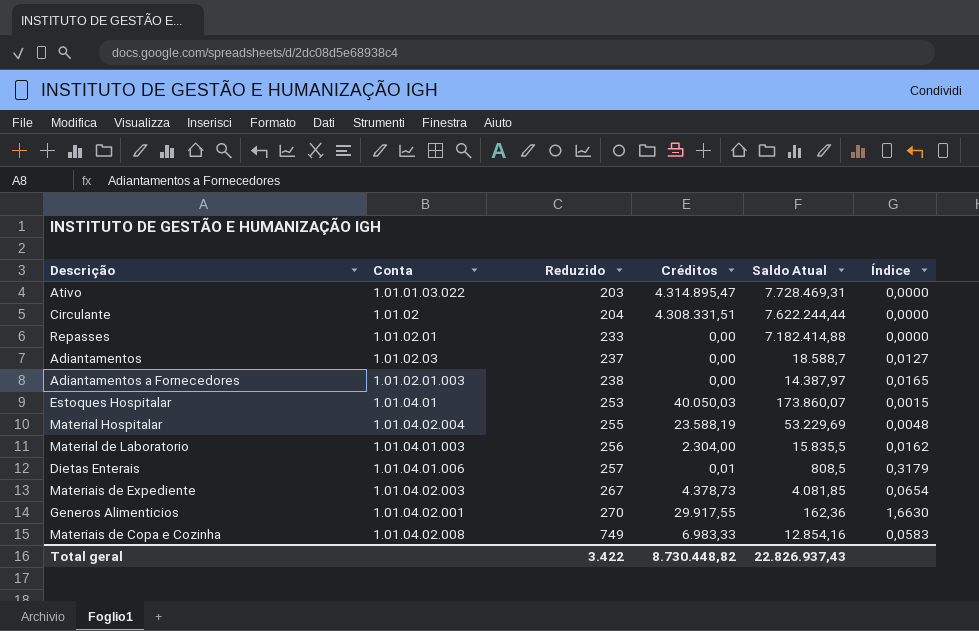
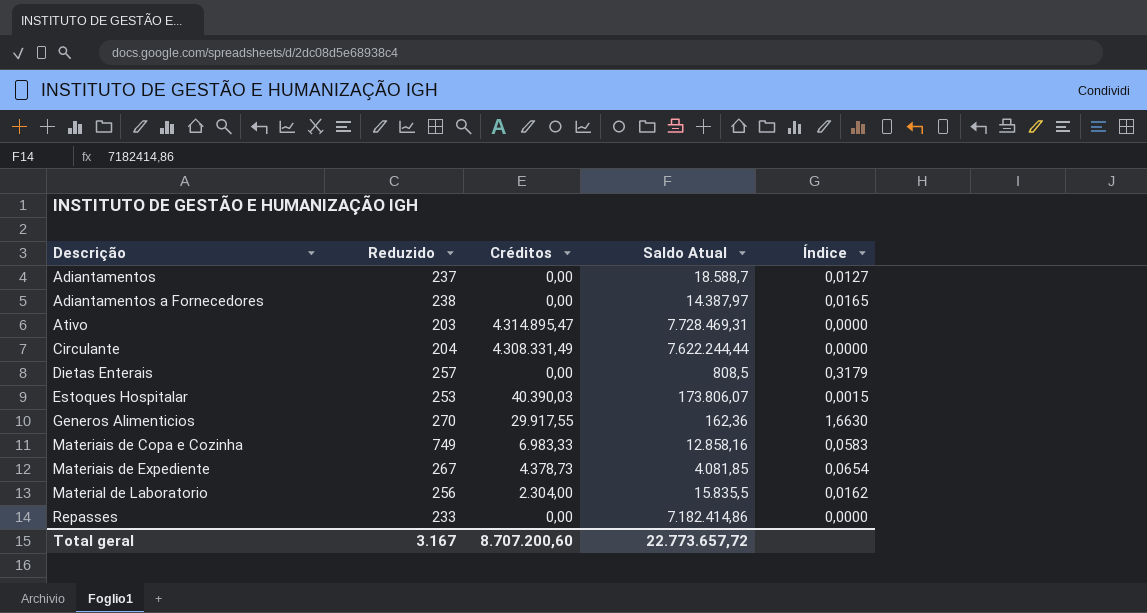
row order: Reduzido ascending -> Descrição ascending
column Conta | position: 2 -> none
row Material Hospitalar: 1.01.04.02.004 | 255 | 23.588,19 | 53.229,69 | 0,0048 -> none
Circulante | Créditos: 4.308.331,51 -> 4.308.331,49
Dietas Enterais | Créditos: 0,01 -> 0,00
Estoques Hospitalar | Créditos: 40.050,03 -> 40.390,03
Estoques Hospitalar | Saldo Atual: 173.860,07 -> 173.806,07
Materiais de Copa e Cozinha | Saldo Atual: 12.854,16 -> 12.858,16
Repasses | Saldo Atual: 7.182.414,88 -> 7.182.414,86
Total geral | Reduzido: 3.422 -> 3.167
Total geral | Créditos: 8.730.448,82 -> 8.707.200,60
Total geral | Saldo Atual: 22.826.937,43 -> 22.773.657,72

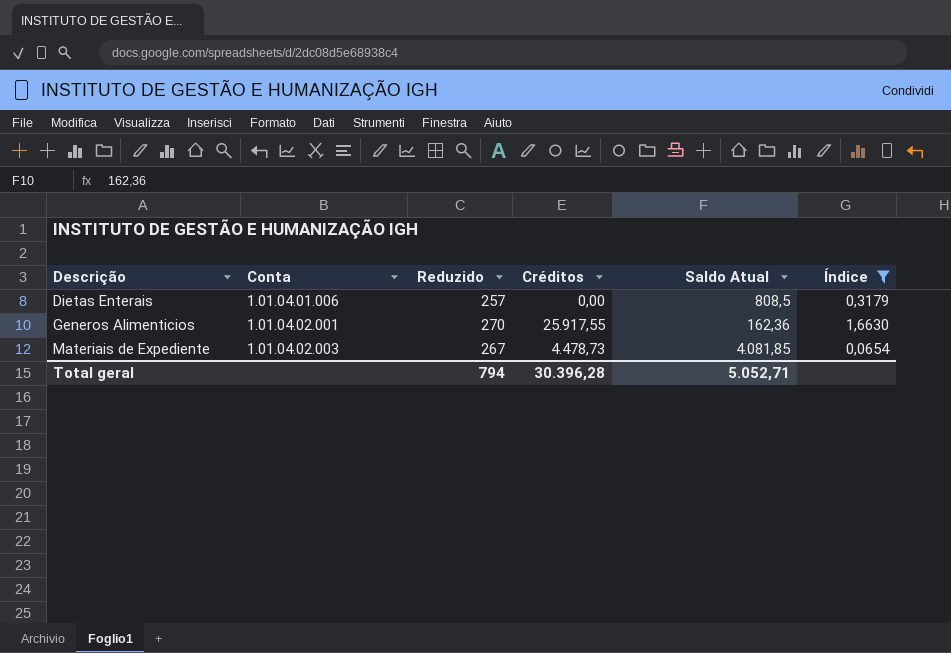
filter: none -> Índice >= 0,0654
column Conta | position: none -> 2
Generos Alimenticios | Créditos: 29.917,55 -> 25.917,55
Materiais de Expediente | Créditos: 4.378,73 -> 4.478,73
Total geral | Reduzido: 3.167 -> 794
Total geral | Créditos: 8.707.200,60 -> 30.396,28
Total geral | Saldo Atual: 22.773.657,72 -> 5.052,71

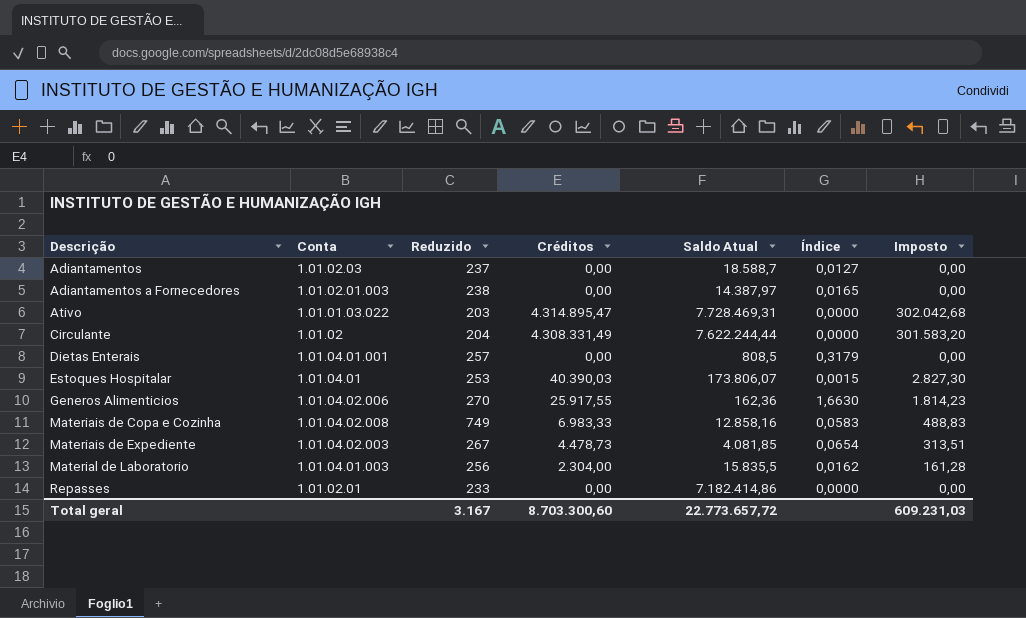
filter: Índice >= 0,0654 -> none
column Imposto | formula: none -> [Créditos] * 0,07
Dietas Enterais | Conta: 1.01.04.01.006 -> 1.01.04.01.001
Generos Alimenticios | Conta: 1.01.04.02.001 -> 1.01.04.02.006
Total geral | Reduzido: 794 -> 3.167
Total geral | Créditos: 30.396,28 -> 8.703.300,60
Total geral | Saldo Atual: 5.052,71 -> 22.773.657,72

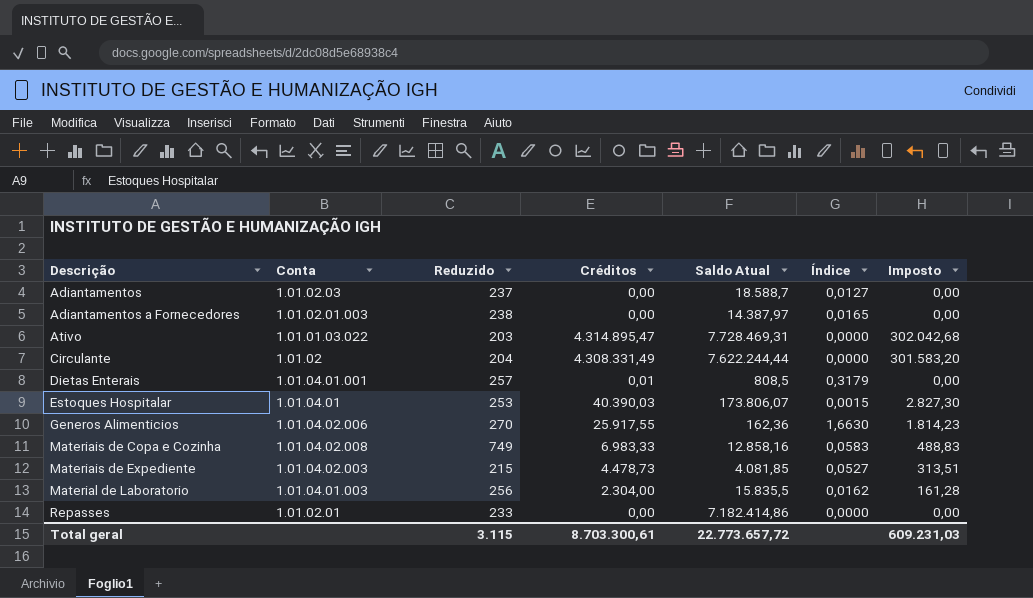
Dietas Enterais | Créditos: 0,00 -> 0,01
Materiais de Expediente | Reduzido: 267 -> 215
Materiais de Expediente | Índice: 0,0654 -> 0,0527
Total geral | Reduzido: 3.167 -> 3.115
Total geral | Créditos: 8.703.300,60 -> 8.703.300,61

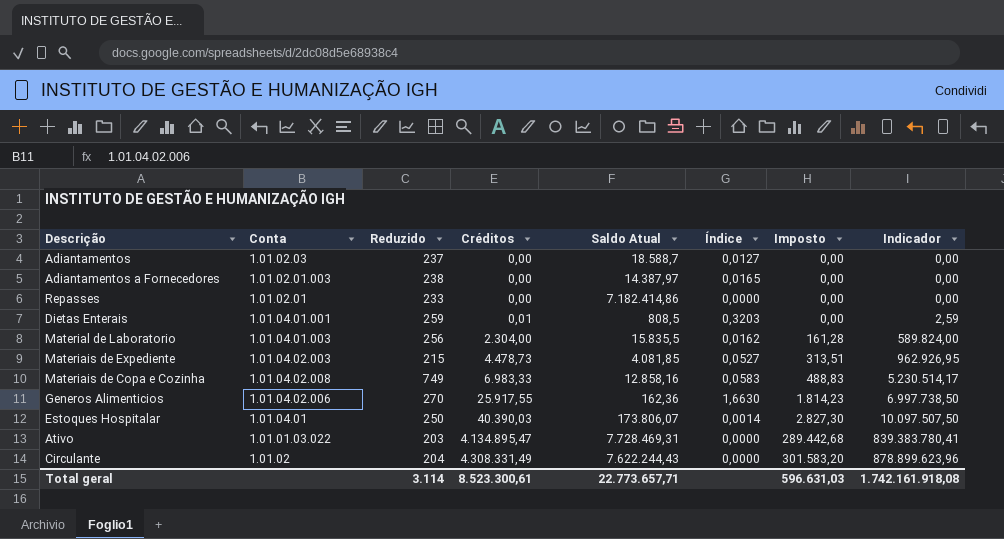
row order: Descrição ascending -> Créditos ascending
column Indicador | formula: none -> [Reduzido] * [Créditos]
Dietas Enterais | Reduzido: 257 -> 259
Dietas Enterais | Índice: 0,3179 -> 0,3203
Estoques Hospitalar | Reduzido: 253 -> 250
Estoques Hospitalar | Índice: 0,0015 -> 0,0014
Ativo | Créditos: 4.314.895,47 -> 4.134.895,47
Ativo | Imposto: 302.042,68 -> 289.442,68
Circulante | Saldo Atual: 7.622.244,44 -> 7.622.244,43
Total geral | Reduzido: 3.115 -> 3.114
Total geral | Créditos: 8.703.300,61 -> 8.523.300,61
Total geral | Saldo Atual: 22.773.657,72 -> 22.773.657,71
Total geral | Imposto: 609.231,03 -> 596.631,03

